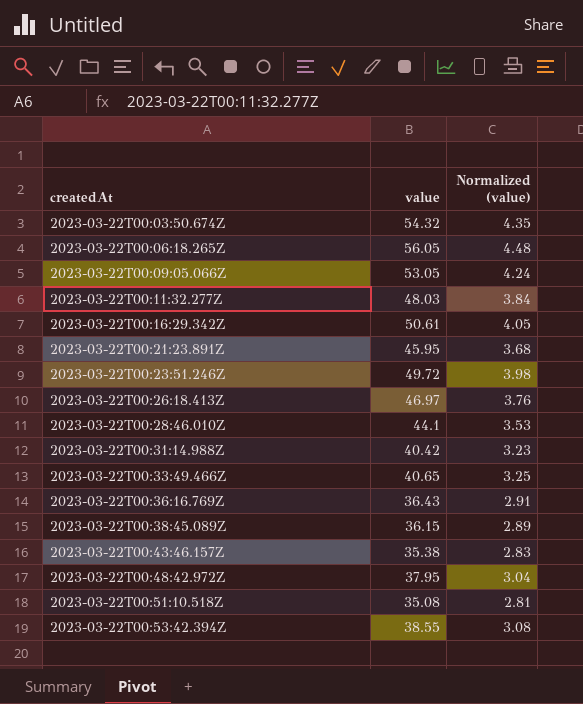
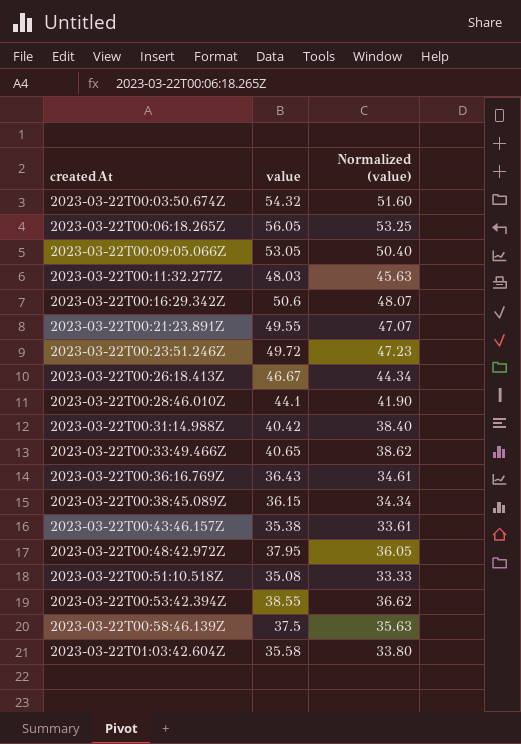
column Normalized (value) | formula: [value] * 0.08 -> [value] * 0.95
2023-03-22T00:16:29.342Z | value: 50.61 -> 50.6
2023-03-22T00:21:23.891Z | value: 45.95 -> 49.55
2023-03-22T00:26:18.413Z | value: 46.97 -> 46.67
row 2023-03-22T00:58:46.139Z: none -> 37.5 | 35.63
row 2023-03-22T01:03:42.604Z: none -> 35.58 | 33.80

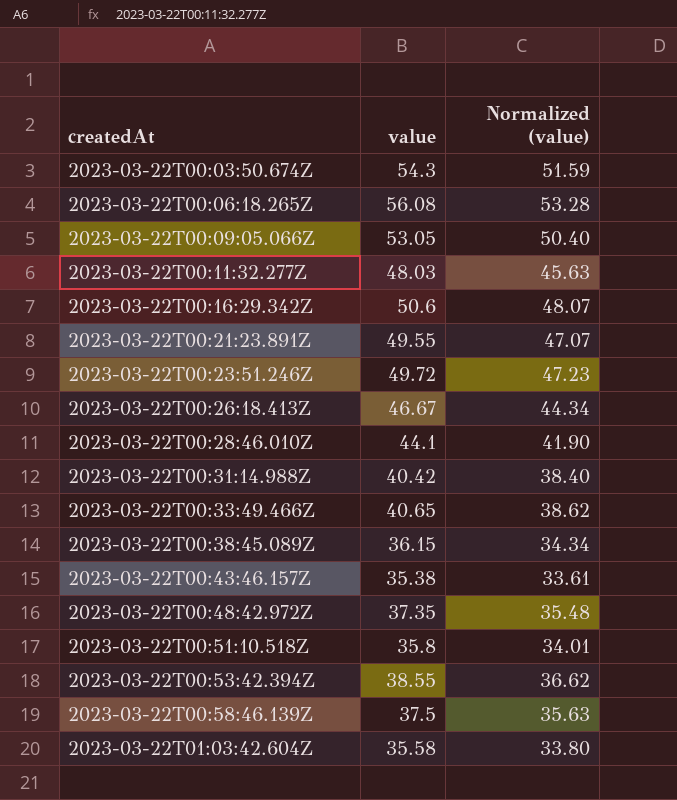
row 2023-03-22T00:36:16.769Z: 36.43 | 34.61 -> none
2023-03-22T00:03:50.674Z | value: 54.32 -> 54.3
2023-03-22T00:03:50.674Z | Normalized (value): 51.60 -> 51.59
2023-03-22T00:06:18.265Z | value: 56.05 -> 56.08
2023-03-22T00:06:18.265Z | Normalized (value): 53.25 -> 53.28
2023-03-22T00:48:42.972Z | value: 37.95 -> 37.35
2023-03-22T00:48:42.972Z | Normalized (value): 36.05 -> 35.48
2023-03-22T00:51:10.518Z | value: 35.08 -> 35.8
2023-03-22T00:51:10.518Z | Normalized (value): 33.33 -> 34.01

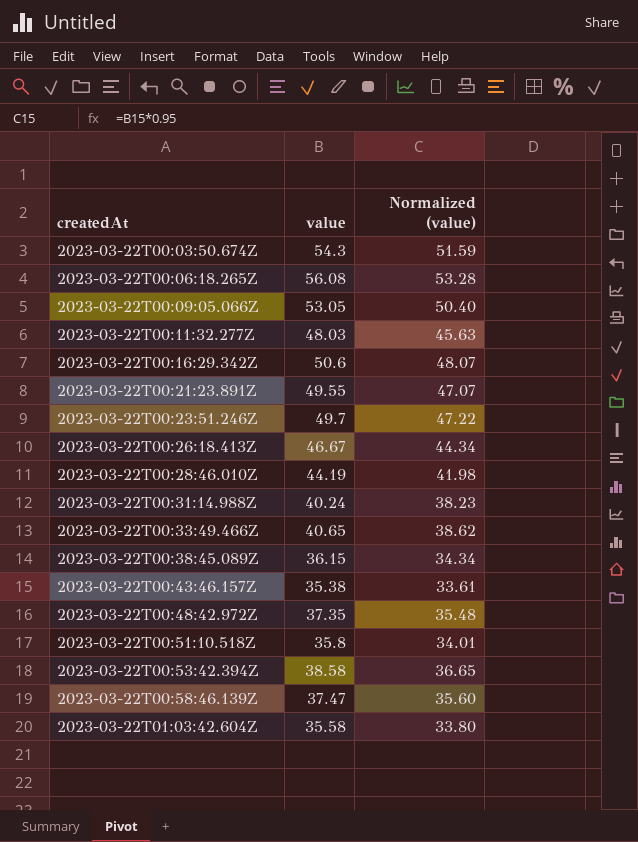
2023-03-22T00:23:51.246Z | value: 49.72 -> 49.7
2023-03-22T00:23:51.246Z | Normalized (value): 47.23 -> 47.22
2023-03-22T00:28:46.010Z | value: 44.1 -> 44.19
2023-03-22T00:28:46.010Z | Normalized (value): 41.90 -> 41.98
2023-03-22T00:31:14.988Z | value: 40.42 -> 40.24
2023-03-22T00:31:14.988Z | Normalized (value): 38.40 -> 38.23
2023-03-22T00:53:42.394Z | value: 38.55 -> 38.58
2023-03-22T00:53:42.394Z | Normalized (value): 36.62 -> 36.65
2023-03-22T00:58:46.139Z | value: 37.5 -> 37.47
2023-03-22T00:58:46.139Z | Normalized (value): 35.63 -> 35.60

